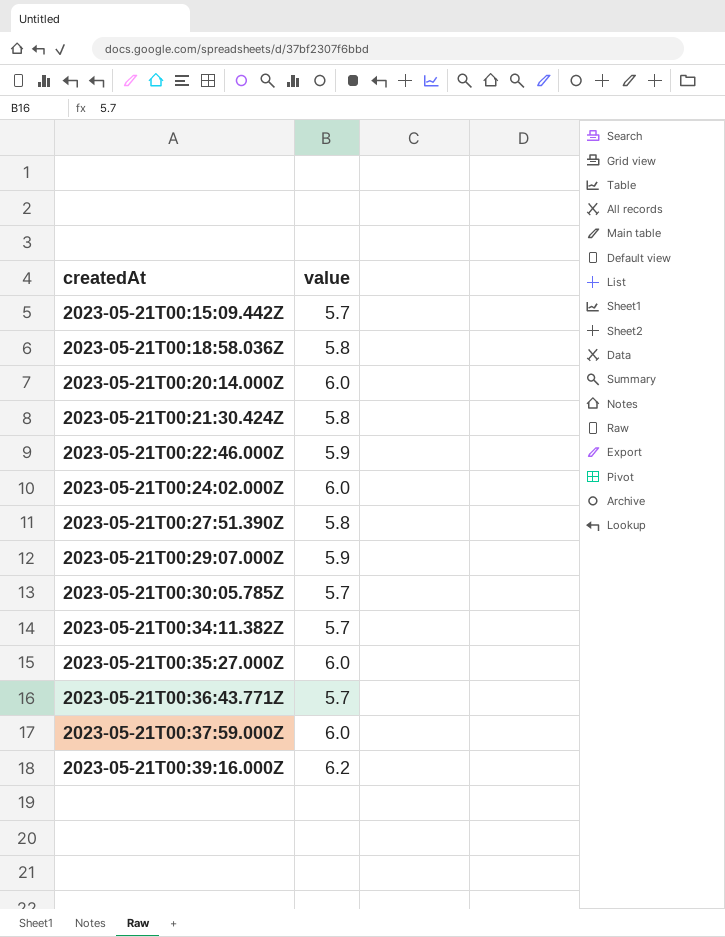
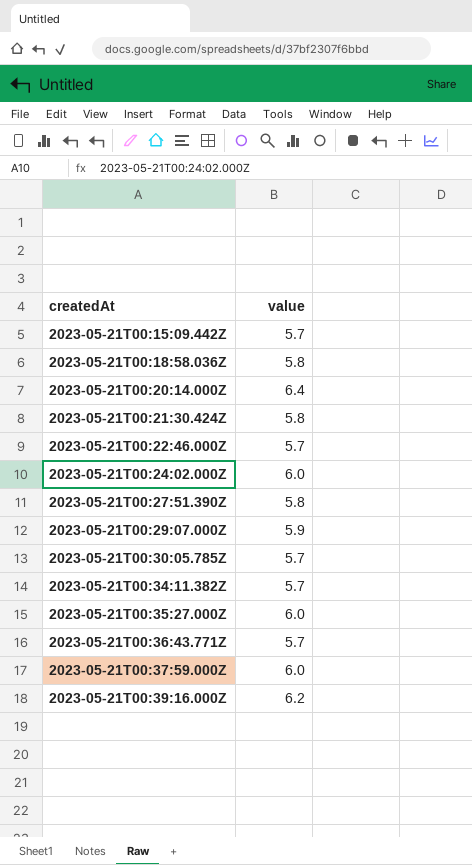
2023-05-21T00:20:14.000Z | value: 6.0 -> 6.4
2023-05-21T00:22:46.000Z | value: 5.9 -> 5.7

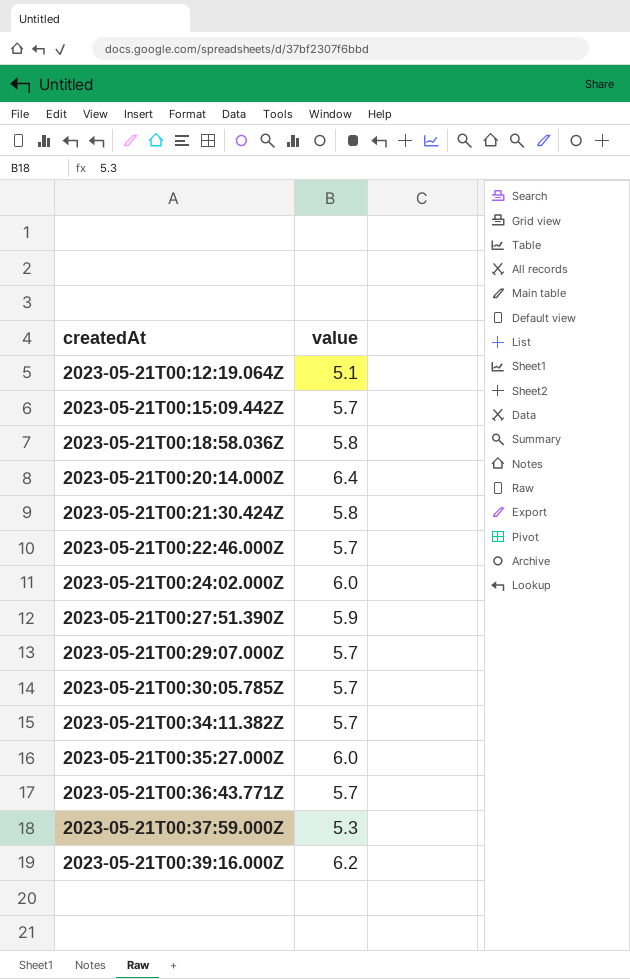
row 2023-05-21T00:12:19.064Z: none -> 5.1
2023-05-21T00:27:51.390Z | value: 5.8 -> 5.9
2023-05-21T00:29:07.000Z | value: 5.9 -> 5.7
2023-05-21T00:37:59.000Z | value: 6.0 -> 5.3

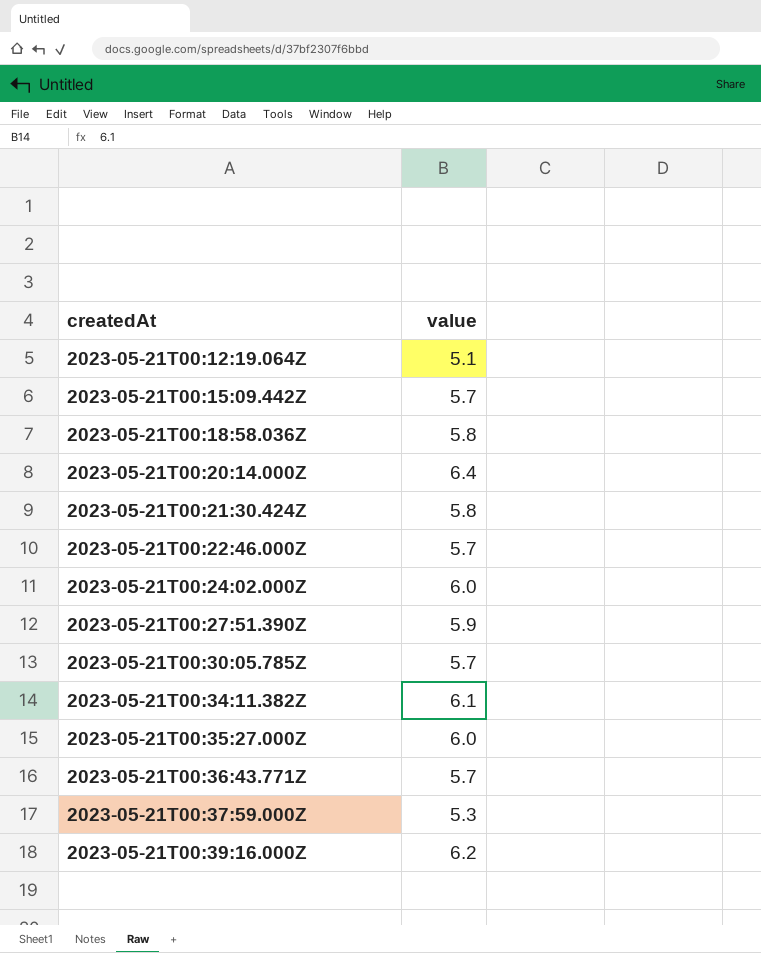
row 2023-05-21T00:29:07.000Z: 5.7 -> none
2023-05-21T00:34:11.382Z | value: 5.7 -> 6.1

